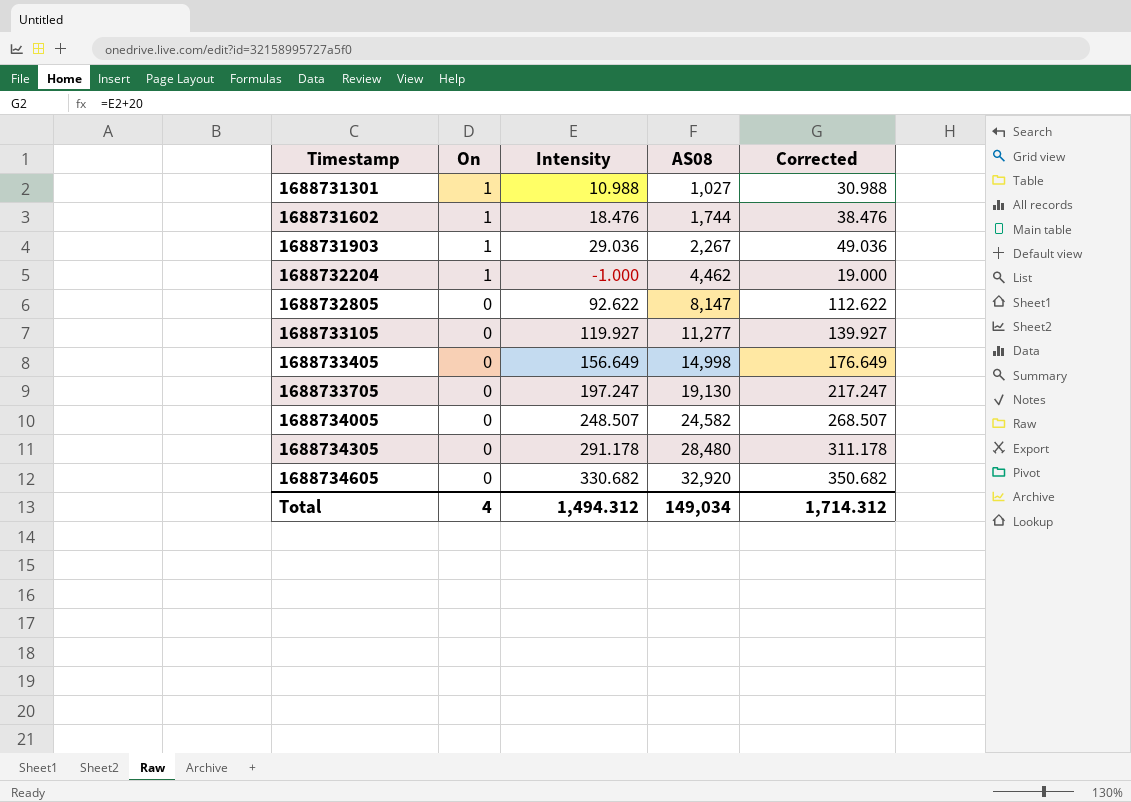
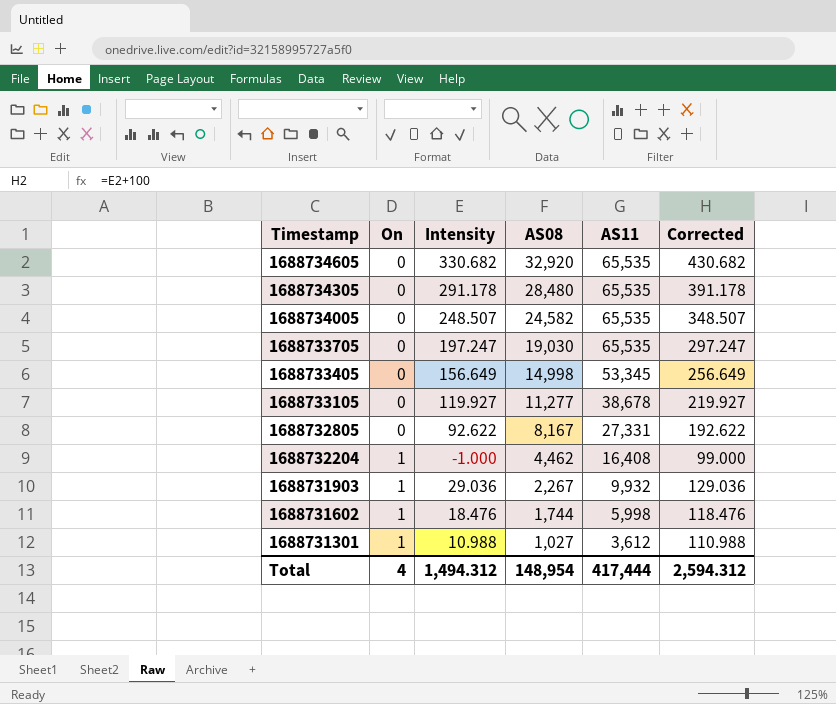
row order: Timestamp ascending -> Timestamp descending
column AS11 | position: none -> 5
column Corrected | formula: [Intensity] + 20 -> [Intensity] + 100
1688733705 | AS08: 19,130 -> 19,030
1688732805 | AS08: 8,147 -> 8,167
Total | AS08: 149,034 -> 148,954
Total | Corrected: 1,714.312 -> 2,594.312

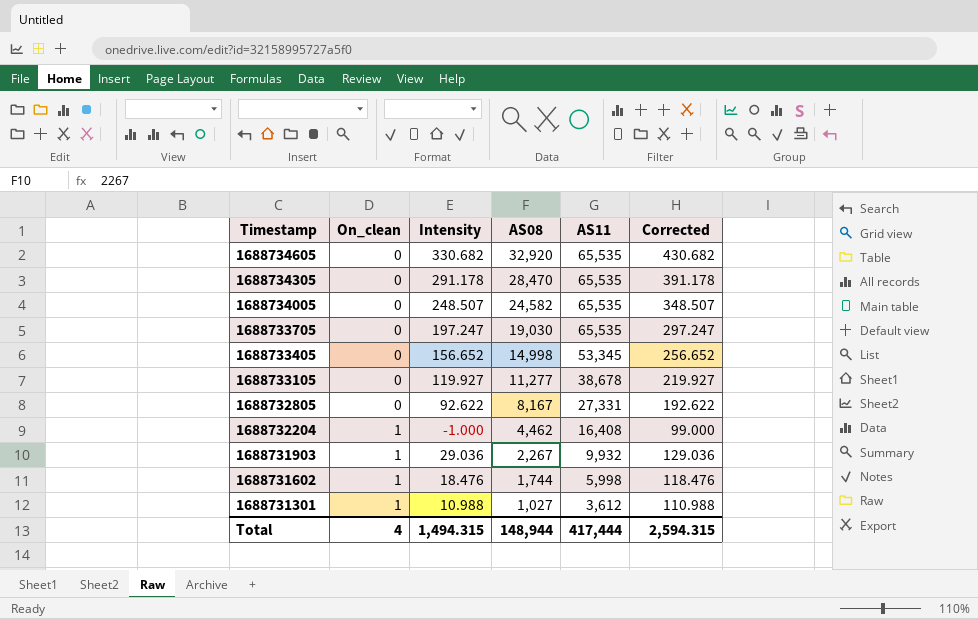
column name: On -> On_clean
1688734305 | AS08: 28,480 -> 28,470
1688733405 | Intensity: 156.649 -> 156.652
1688733405 | Corrected: 256.649 -> 256.652
Total | Intensity: 1,494.312 -> 1,494.315
Total | AS08: 148,954 -> 148,944
Total | Corrected: 2,594.312 -> 2,594.315

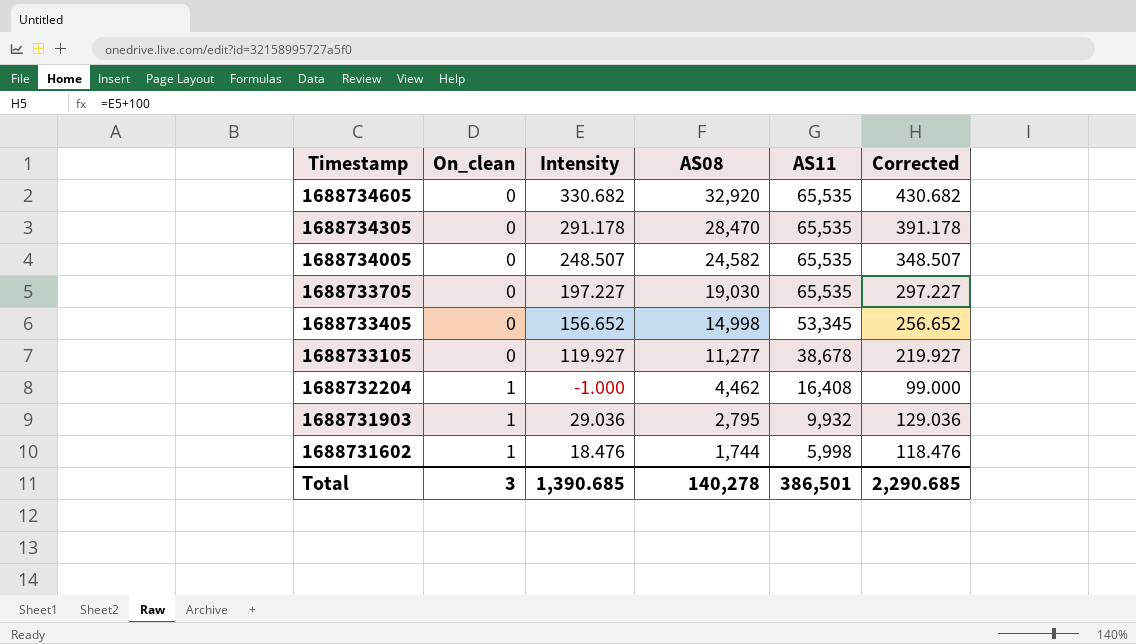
row 1688732805: 0 | 92.622 | 8,167 | 27,331 | 192.622 -> none
row 1688731301: 1 | 10.988 | 1,027 | 3,612 | 110.988 -> none
1688733705 | Intensity: 197.247 -> 197.227
1688733705 | Corrected: 297.247 -> 297.227
1688731903 | AS08: 2,267 -> 2,795
Total | On_clean: 4 -> 3
Total | Intensity: 1,494.315 -> 1,390.685
Total | AS08: 148,944 -> 140,278
Total | AS11: 417,444 -> 386,501
Total | Corrected: 2,594.315 -> 2,290.685

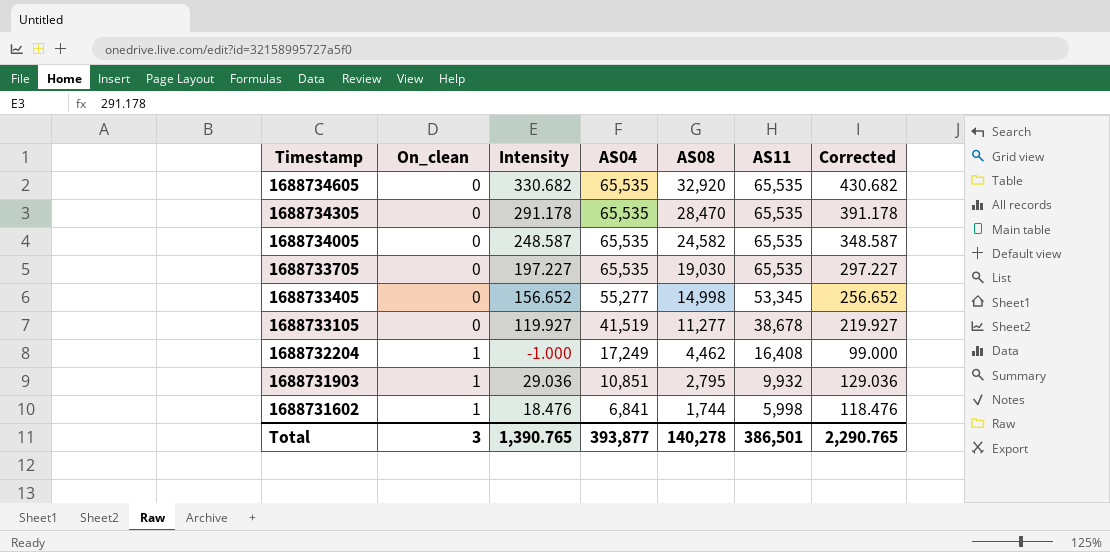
column AS04 | position: none -> 4
1688734005 | Intensity: 248.507 -> 248.587
1688734005 | Corrected: 348.507 -> 348.587
Total | Intensity: 1,390.685 -> 1,390.765
Total | Corrected: 2,290.685 -> 2,290.765

